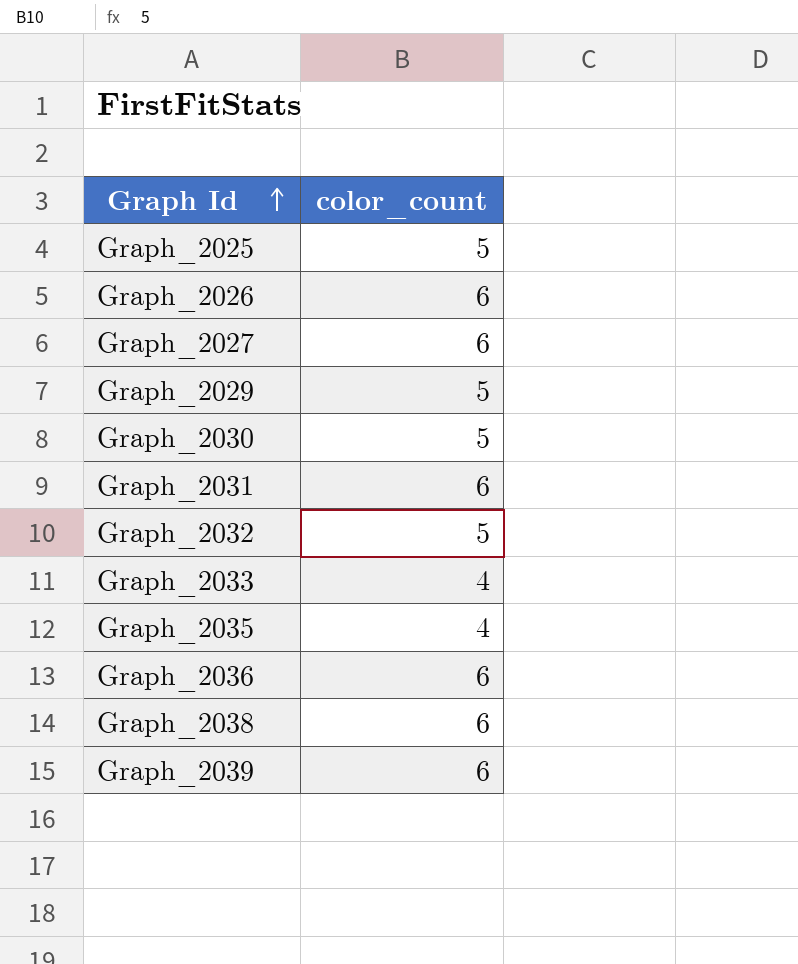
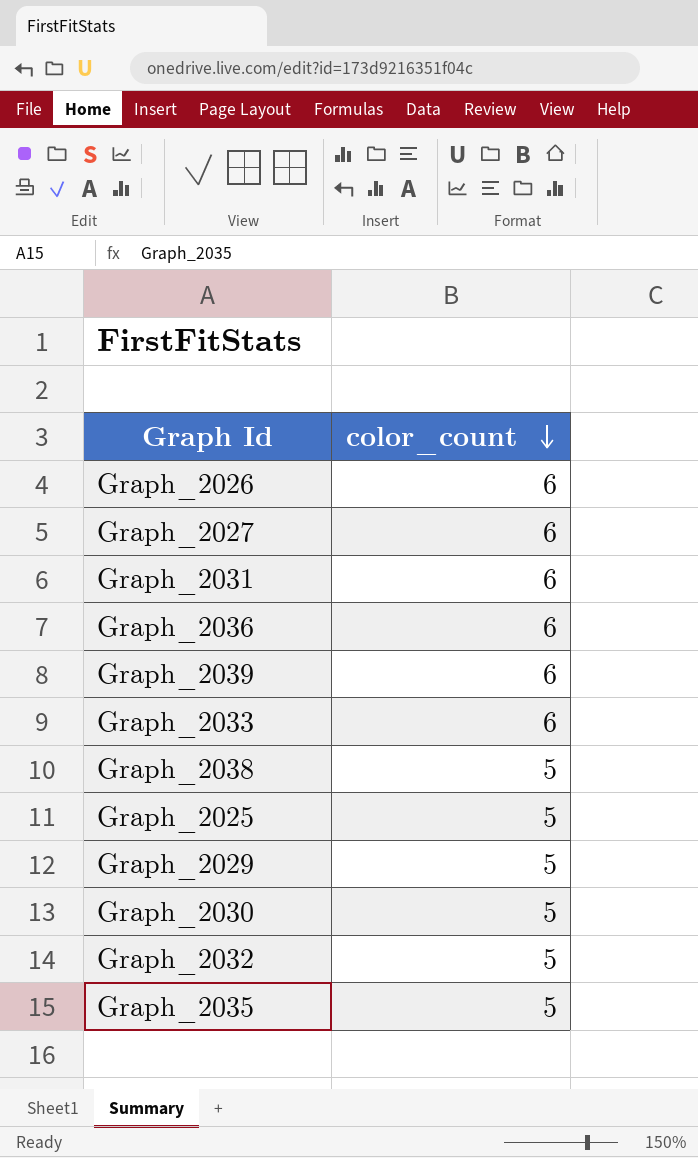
row order: Graph Id ascending -> color_count descending
Graph_2033 | color_count: 4 -> 6
Graph_2038 | color_count: 6 -> 5
Graph_2035 | color_count: 4 -> 5

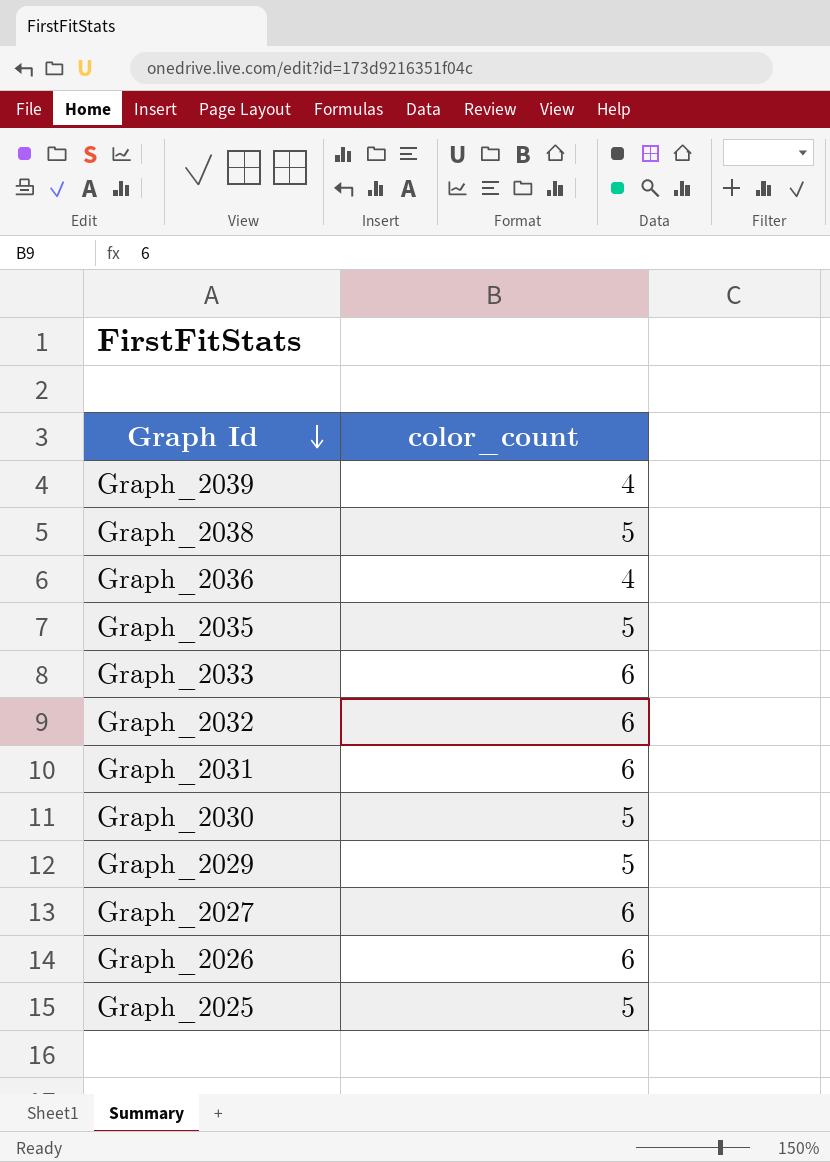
row order: color_count descending -> Graph Id descending
Graph_2039 | color_count: 6 -> 4
Graph_2036 | color_count: 6 -> 4
Graph_2032 | color_count: 5 -> 6

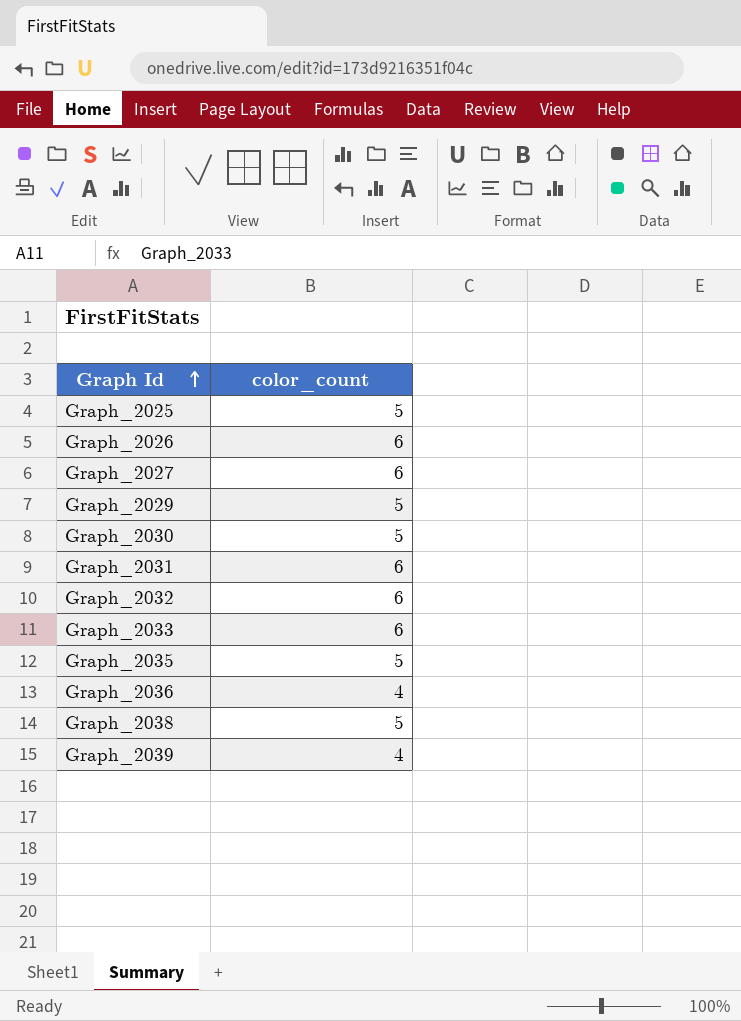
row order: Graph Id descending -> Graph Id ascending

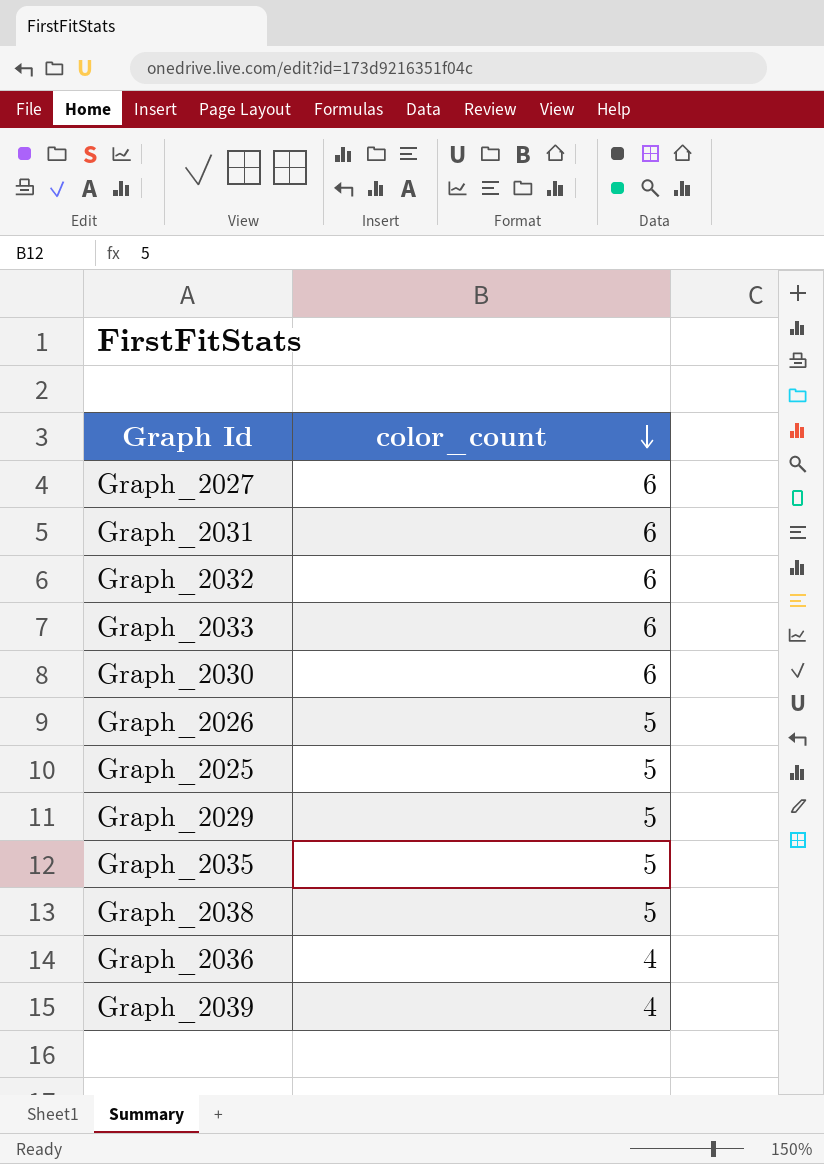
row order: Graph Id ascending -> color_count descending
Graph_2030 | color_count: 5 -> 6
Graph_2026 | color_count: 6 -> 5

